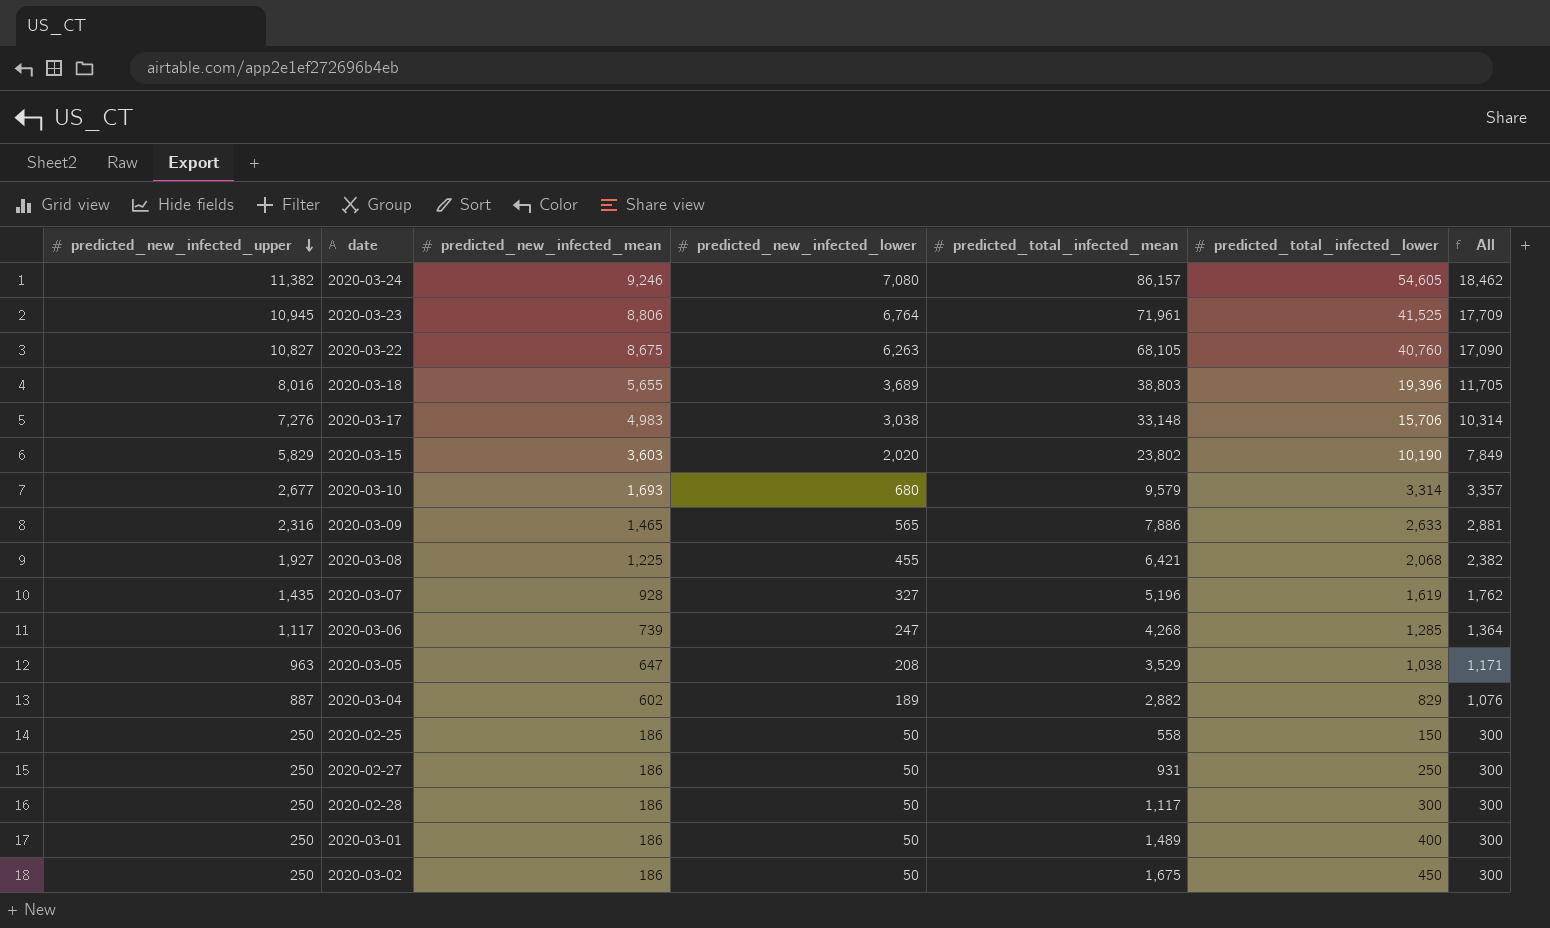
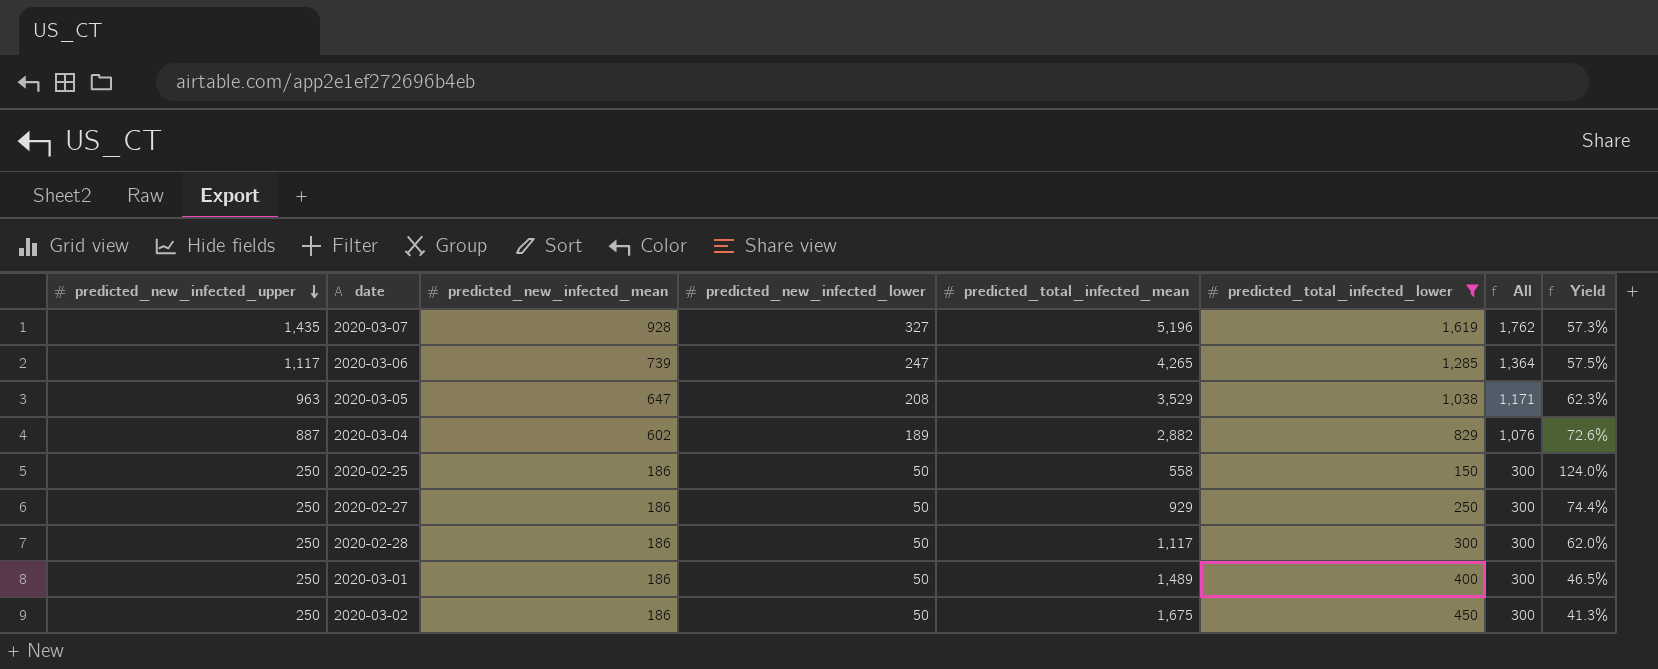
filter: none -> predicted_total_infected_lower <= 1,619
column Yield | formula: none -> [predicted_new_infected_mean] / [predicted_total_infected_lower]
2020-03-06 | predicted_total_infected_mean: 4,268 -> 4,265
2020-02-27 | predicted_total_infected_mean: 931 -> 929

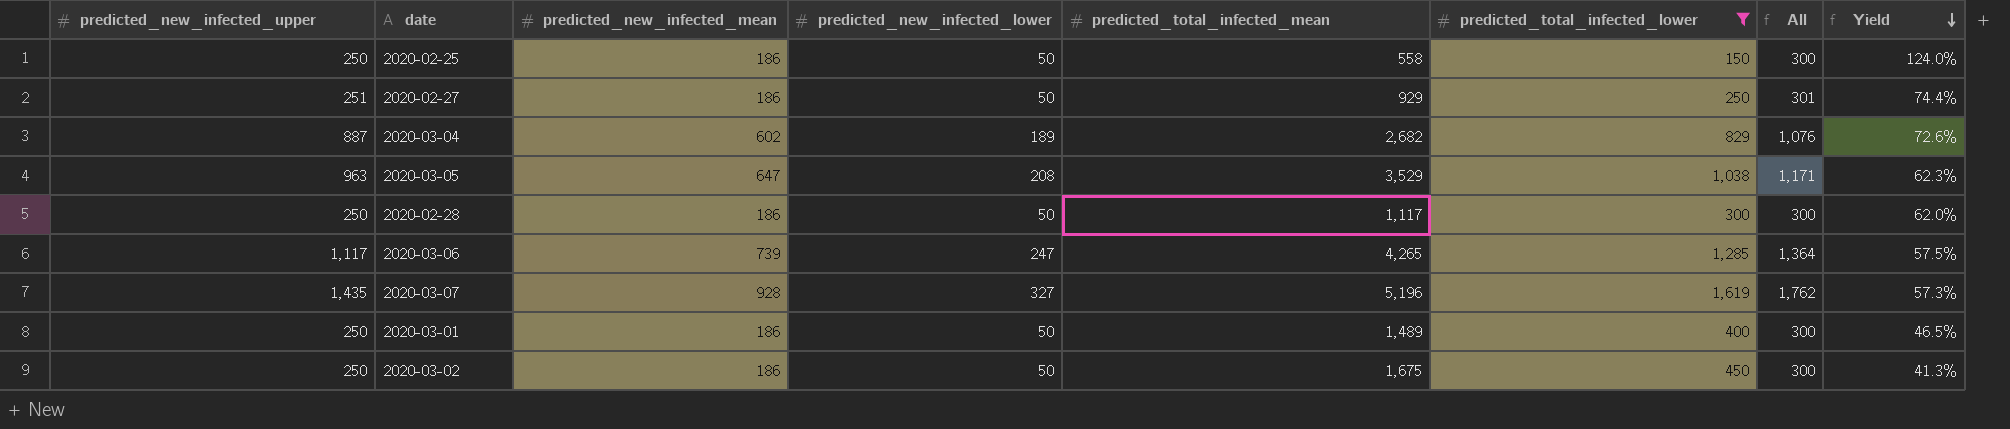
row order: predicted_new_infected_upper descending -> Yield descending
2020-02-27 | predicted_new_infected_upper: 250 -> 251
2020-02-27 | All: 300 -> 301
2020-03-04 | predicted_total_infected_mean: 2,882 -> 2,682

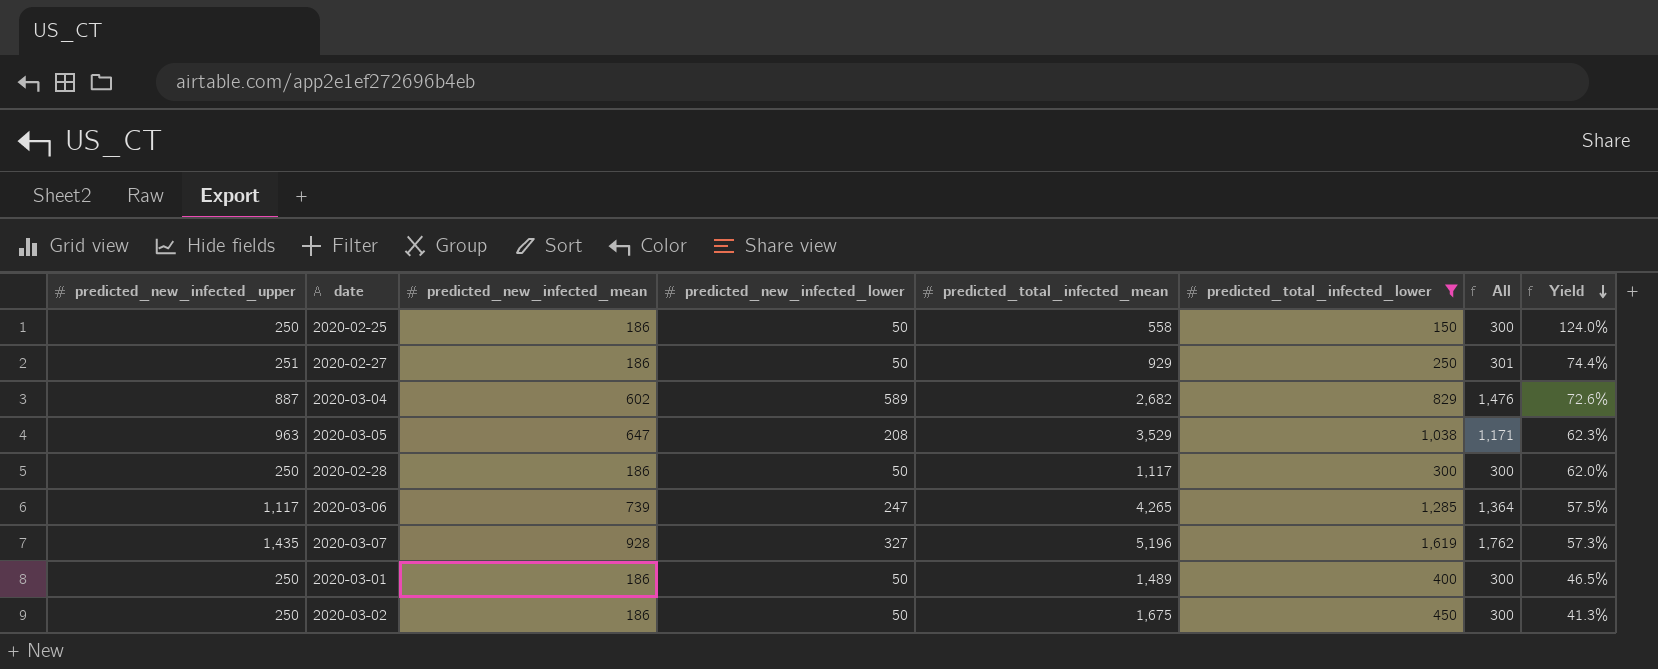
2020-03-04 | predicted_new_infected_lower: 189 -> 589
2020-03-04 | All: 1,076 -> 1,476

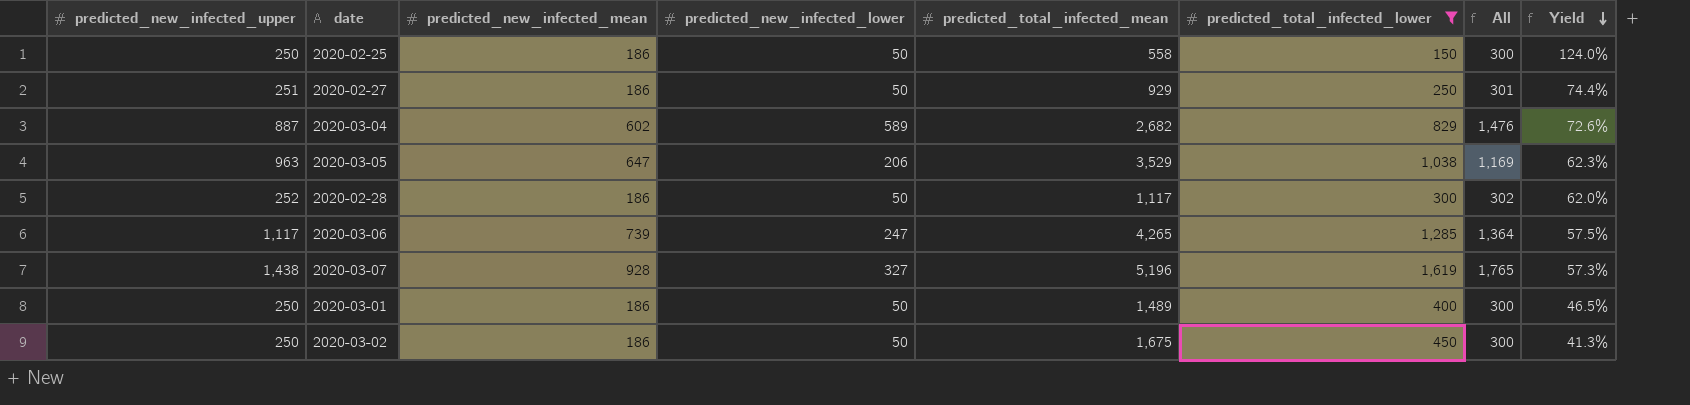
2020-03-05 | predicted_new_infected_lower: 208 -> 206
2020-03-05 | All: 1,171 -> 1,169
2020-02-28 | predicted_new_infected_upper: 250 -> 252
2020-02-28 | All: 300 -> 302
2020-03-07 | predicted_new_infected_upper: 1,435 -> 1,438
2020-03-07 | All: 1,762 -> 1,765

